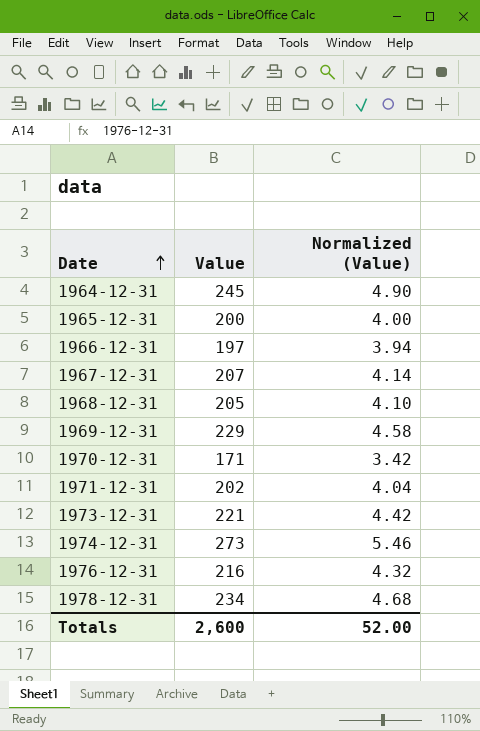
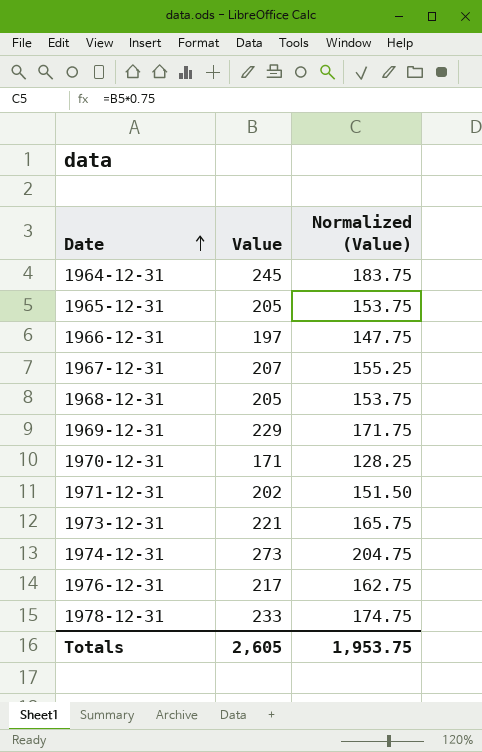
column Normalized (Value) | formula: [Value] * 0.02 -> [Value] * 0.75
1965-12-31 | Value: 200 -> 205
1976-12-31 | Value: 216 -> 217
1978-12-31 | Value: 234 -> 233
Totals | Value: 2,600 -> 2,605
Totals | Normalized (Value): 52.00 -> 1,953.75

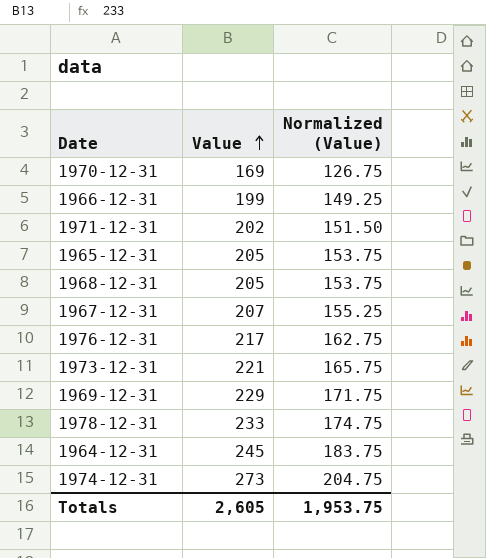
row order: Date ascending -> Value ascending
1970-12-31 | Value: 171 -> 169
1970-12-31 | Normalized (Value): 128.25 -> 126.75
1966-12-31 | Value: 197 -> 199
1966-12-31 | Normalized (Value): 147.75 -> 149.25

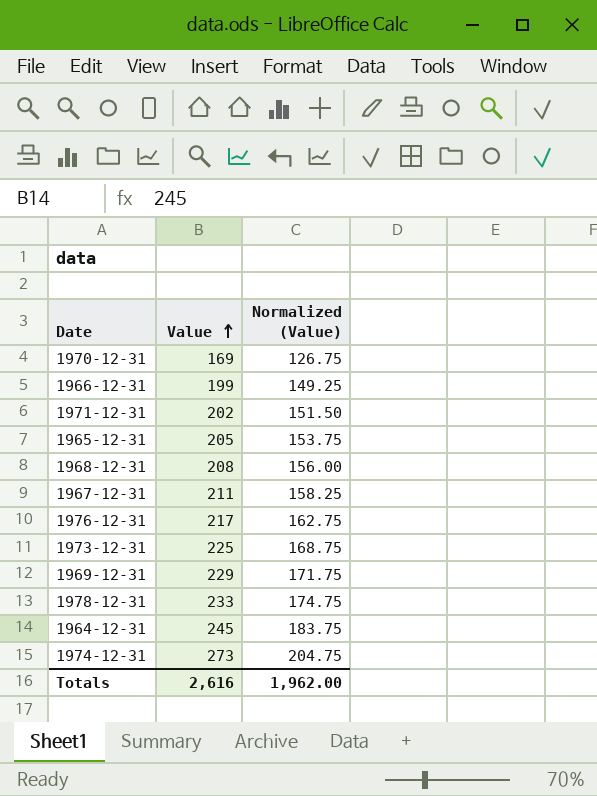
1968-12-31 | Value: 205 -> 208
1968-12-31 | Normalized (Value): 153.75 -> 156.00
1967-12-31 | Value: 207 -> 211
1967-12-31 | Normalized (Value): 155.25 -> 158.25
1973-12-31 | Value: 221 -> 225
1973-12-31 | Normalized (Value): 165.75 -> 168.75
Totals | Value: 2,605 -> 2,616
Totals | Normalized (Value): 1,953.75 -> 1,962.00

